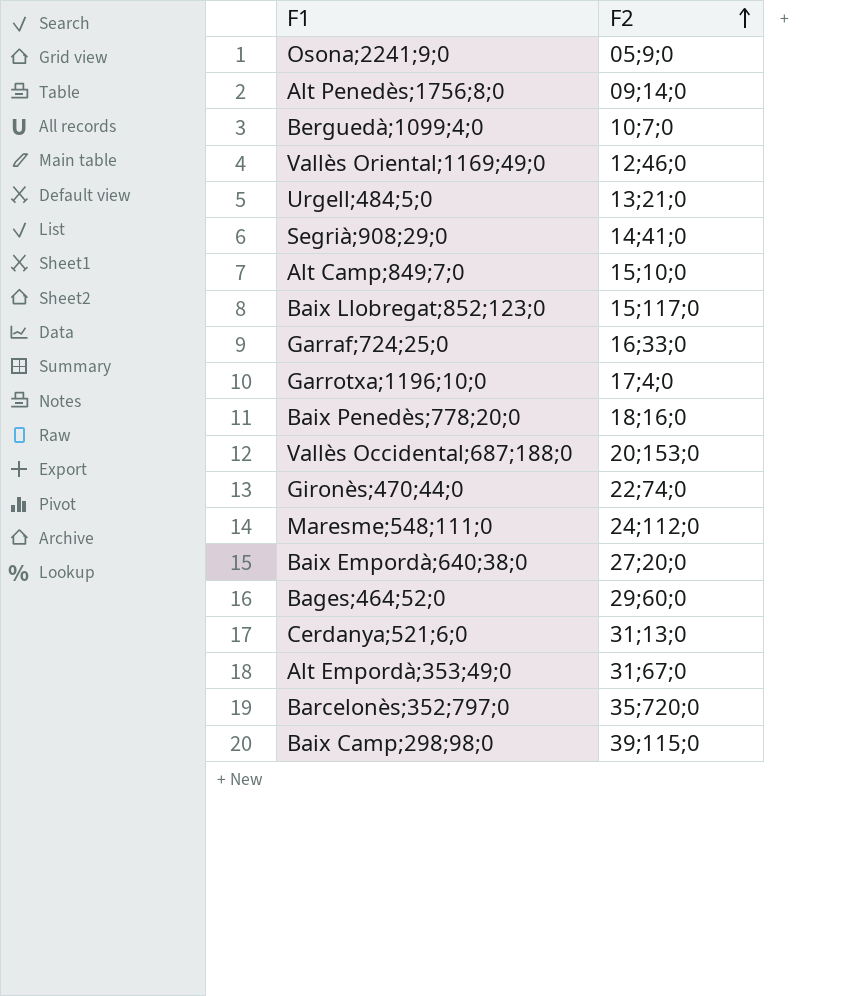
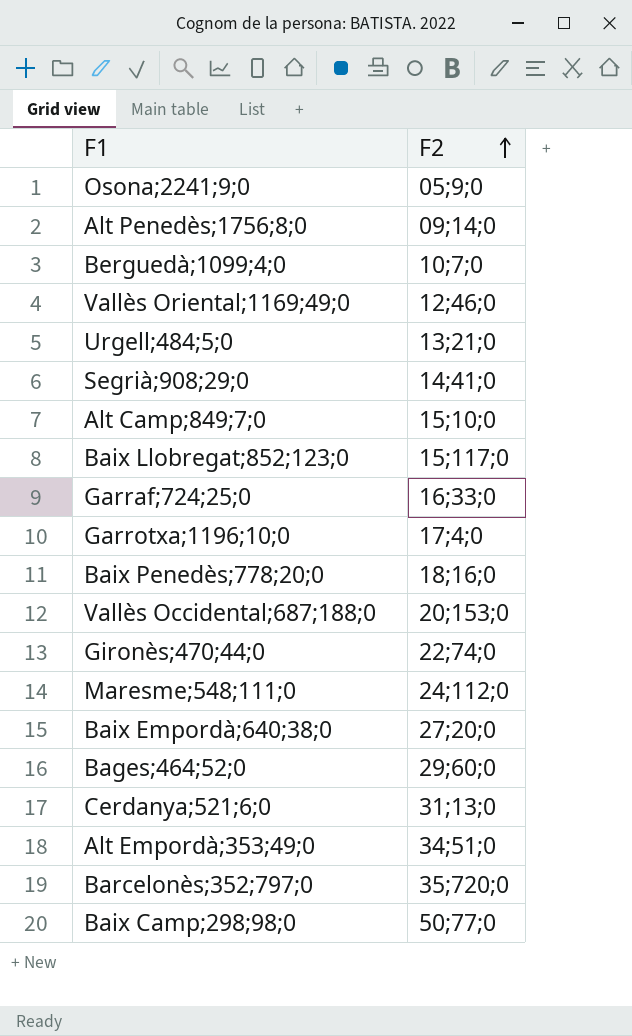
Alt Empordà;353;49;0 | F2: 31;67;0 -> 34;51;0
Baix Camp;298;98;0 | F2: 39;115;0 -> 50;77;0

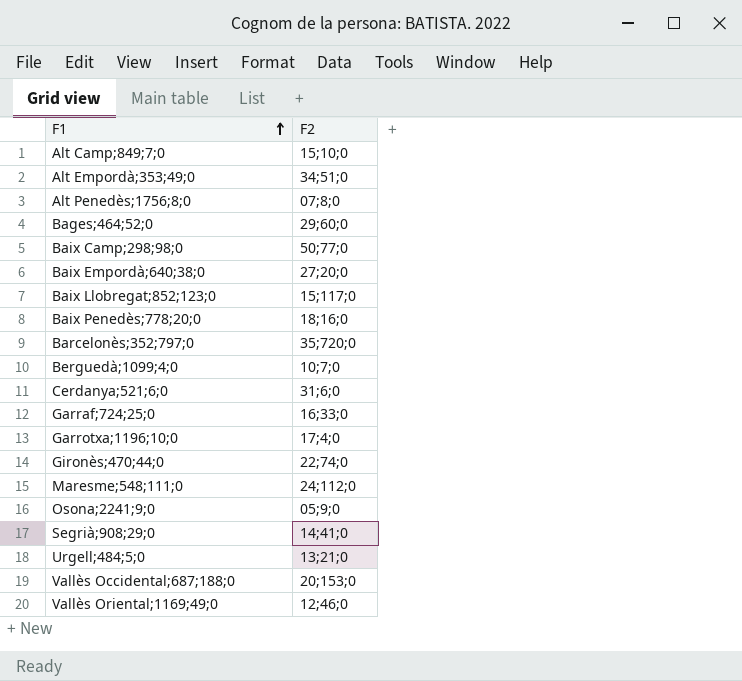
row order: F2 ascending -> F1 ascending
Alt Penedès;1756;8;0 | F2: 09;14;0 -> 07;8;0
Cerdanya;521;6;0 | F2: 31;13;0 -> 31;6;0

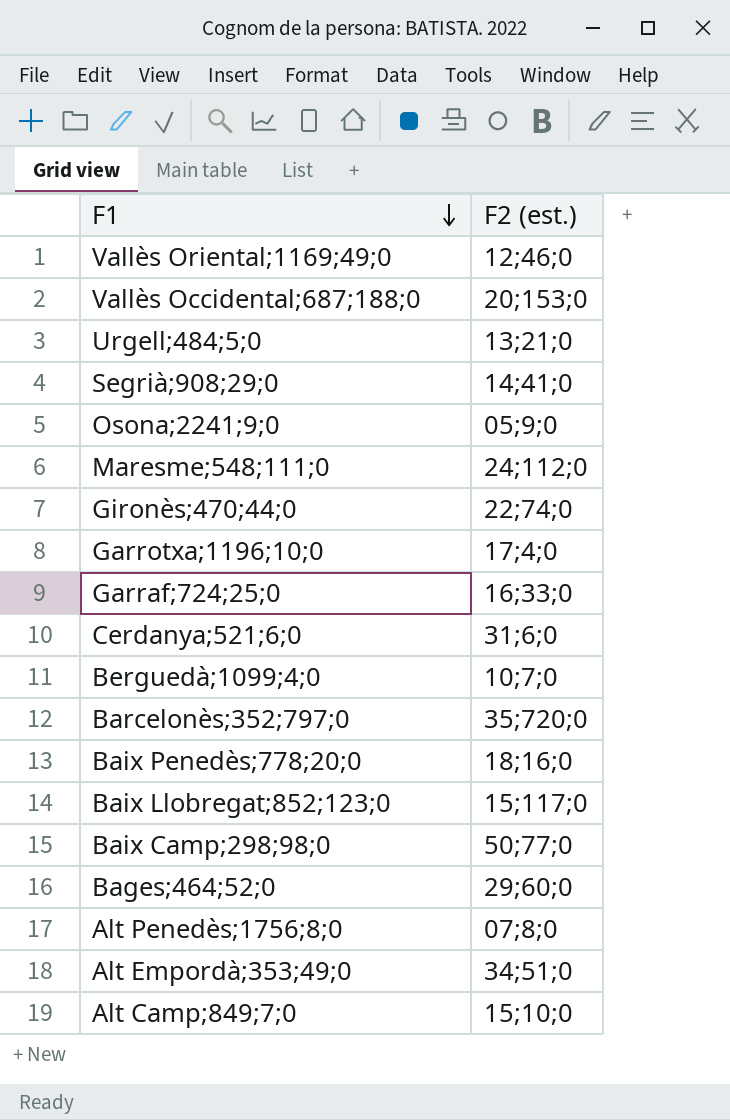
row order: F1 ascending -> F1 descending
column name: F2 -> F2 (est.)
row Baix Empordà;640;38;0: 27;20;0 -> none

